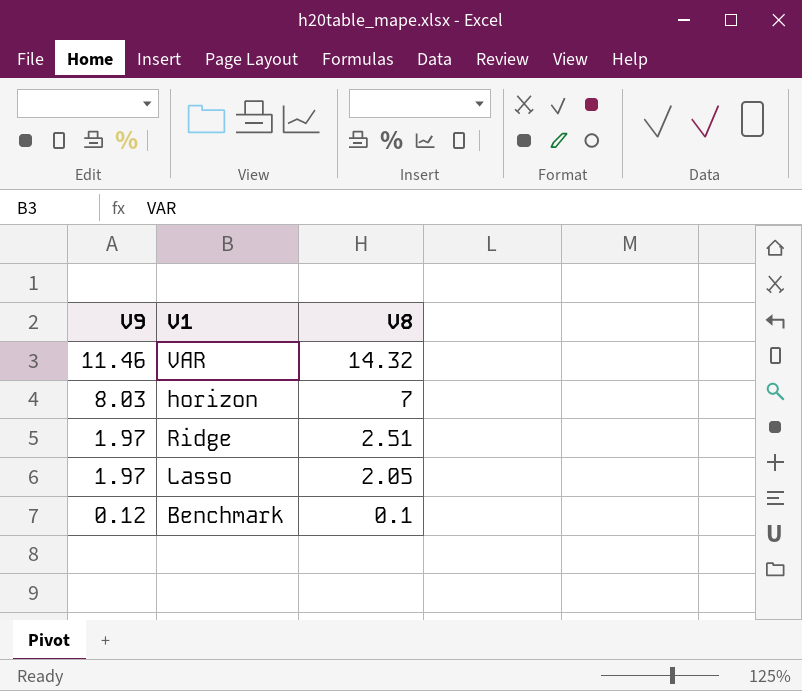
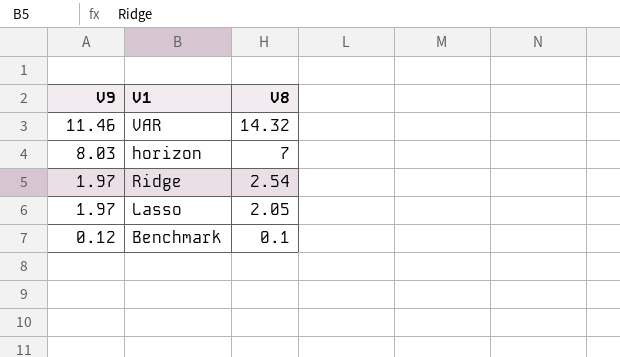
Ridge | V8: 2.51 -> 2.54

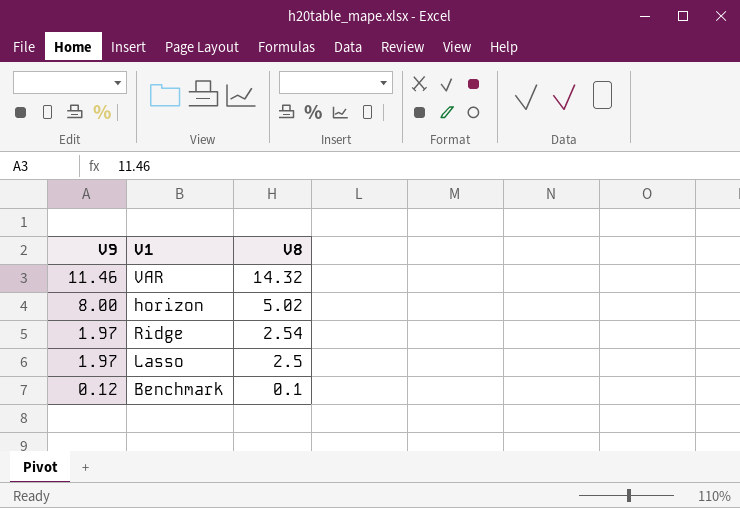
horizon | V9: 8.03 -> 8.00
horizon | V8: 7 -> 5.02
Lasso | V8: 2.05 -> 2.5

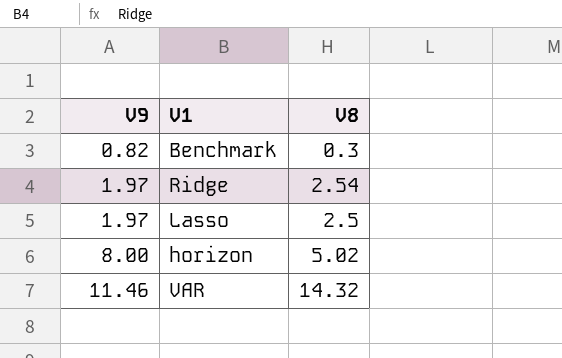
row order: V9 descending -> V9 ascending
Benchmark | V9: 0.12 -> 0.82
Benchmark | V8: 0.1 -> 0.3

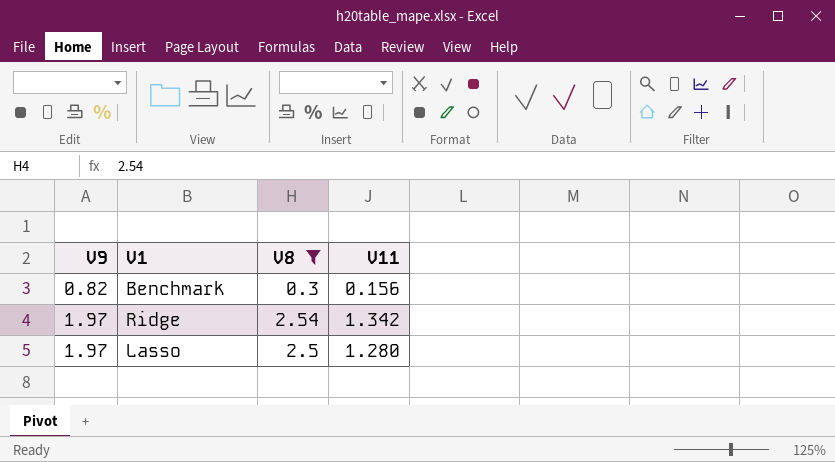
filter: none -> V8 <= 2.54
column V11 | position: none -> 4

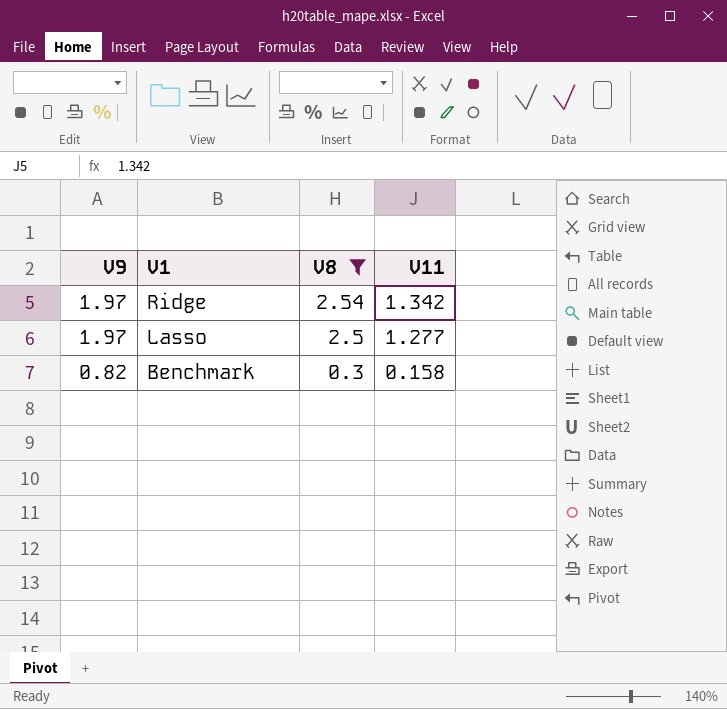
row order: V9 ascending -> V9 descending
Lasso | V11: 1.280 -> 1.277
Benchmark | V11: 0.156 -> 0.158

